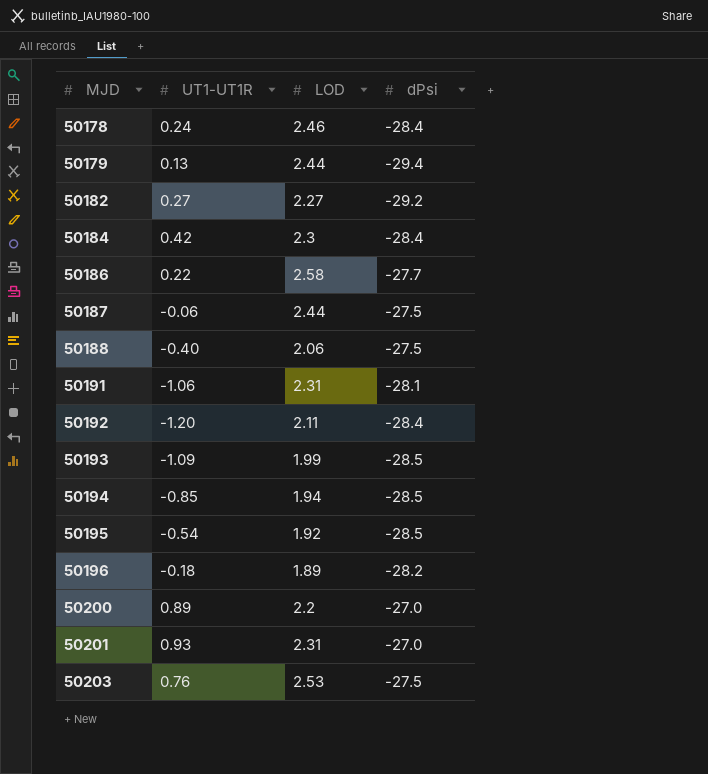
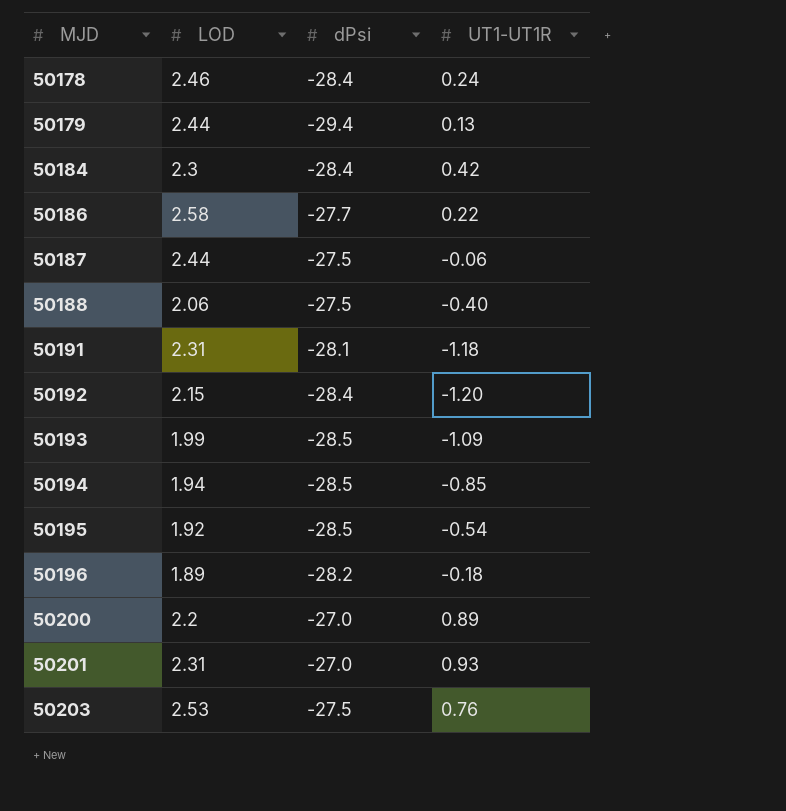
column UT1-UT1R | position: 2 -> 4
row 50182: 0.27 | 2.27 | -29.2 -> none
50191 | UT1-UT1R: -1.06 -> -1.18
50192 | LOD: 2.11 -> 2.15

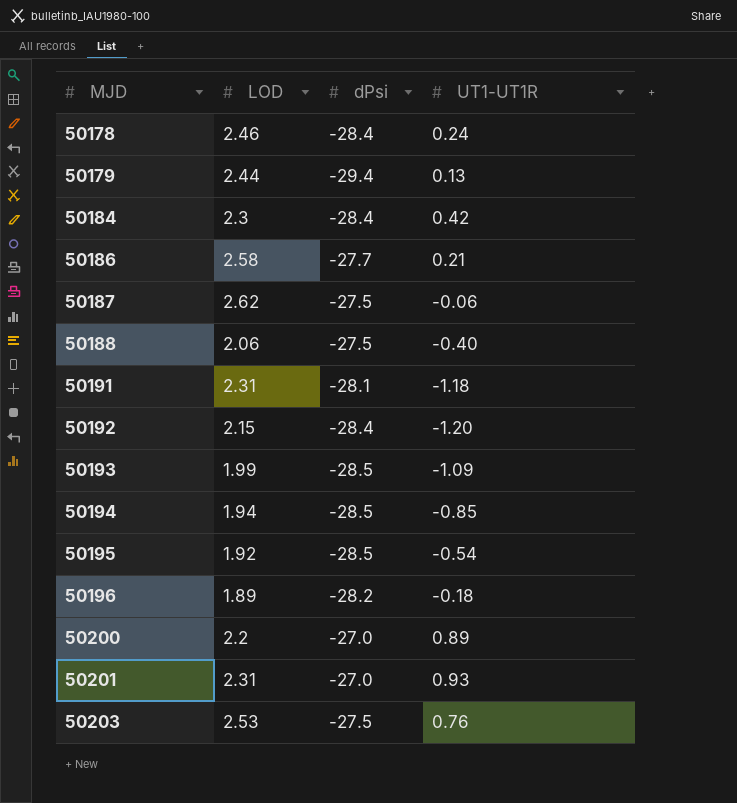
50186 | UT1-UT1R: 0.22 -> 0.21
50187 | LOD: 2.44 -> 2.62

